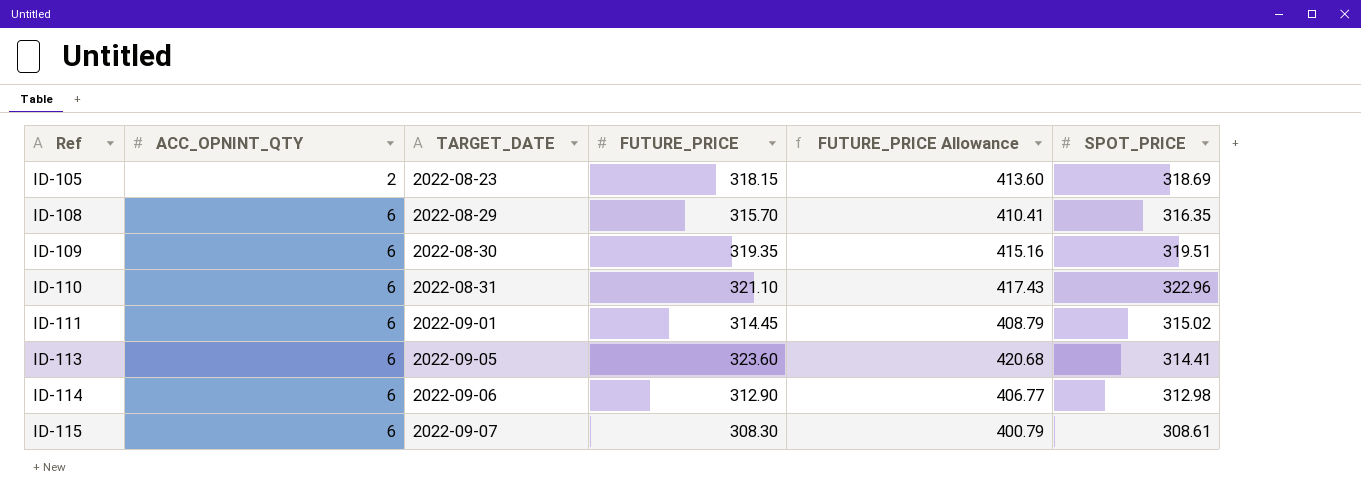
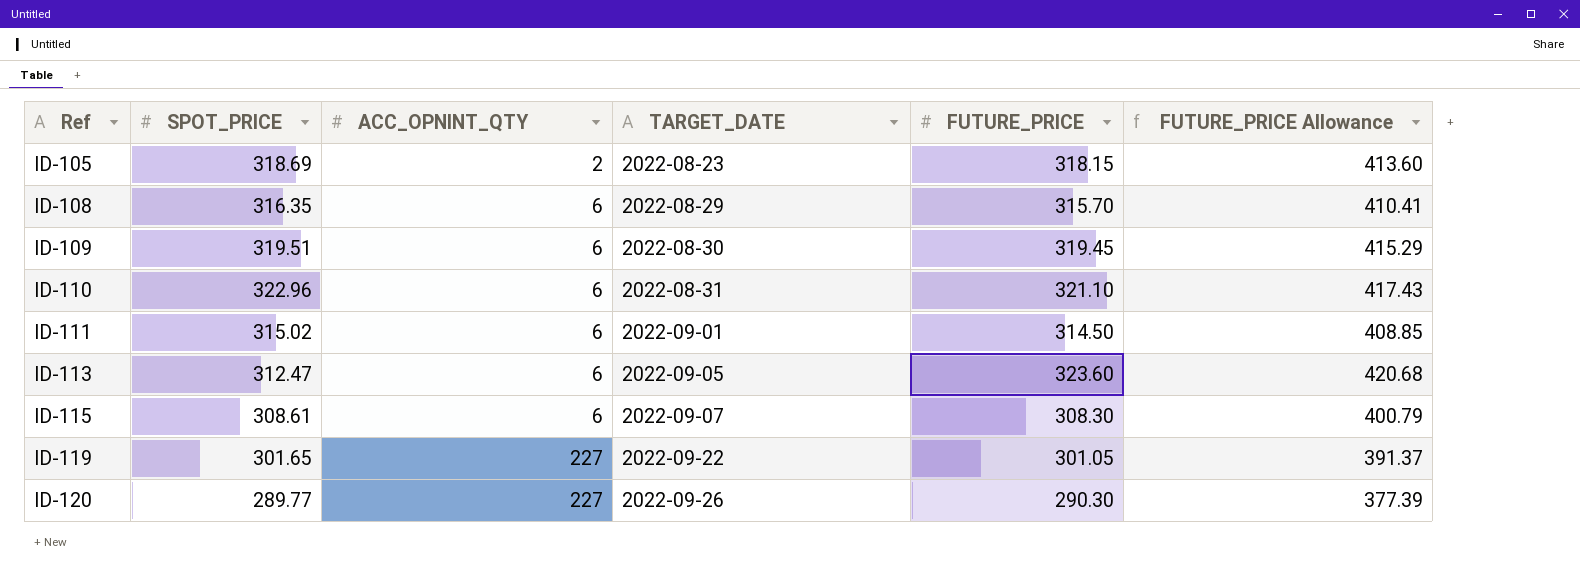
column SPOT_PRICE | position: 6 -> 2
row ID-114: 6 | 2022-09-06 | 312.90 | 406.77 | 312.98 -> none
ID-109 | FUTURE_PRICE: 319.35 -> 319.45
ID-109 | FUTURE_PRICE Allowance: 415.16 -> 415.29
ID-111 | FUTURE_PRICE: 314.45 -> 314.50
ID-111 | FUTURE_PRICE Allowance: 408.79 -> 408.85
ID-113 | SPOT_PRICE: 314.41 -> 312.47
row ID-119: none -> 301.65 | 227 | 2022-09-22 | 301.05 | 391.37
row ID-120: none -> 289.77 | 227 | 2022-09-26 | 290.30 | 377.39

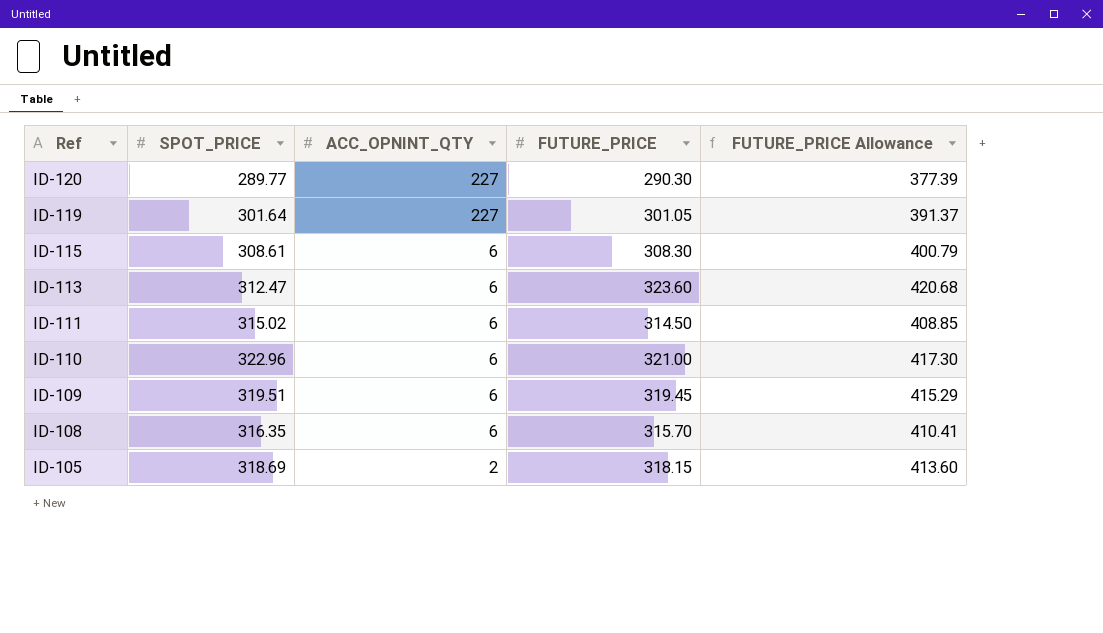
row order: Ref ascending -> Ref descending
column TARGET_DATE | position: 4 -> none
ID-119 | SPOT_PRICE: 301.65 -> 301.64
ID-110 | FUTURE_PRICE: 321.10 -> 321.00
ID-110 | FUTURE_PRICE Allowance: 417.43 -> 417.30

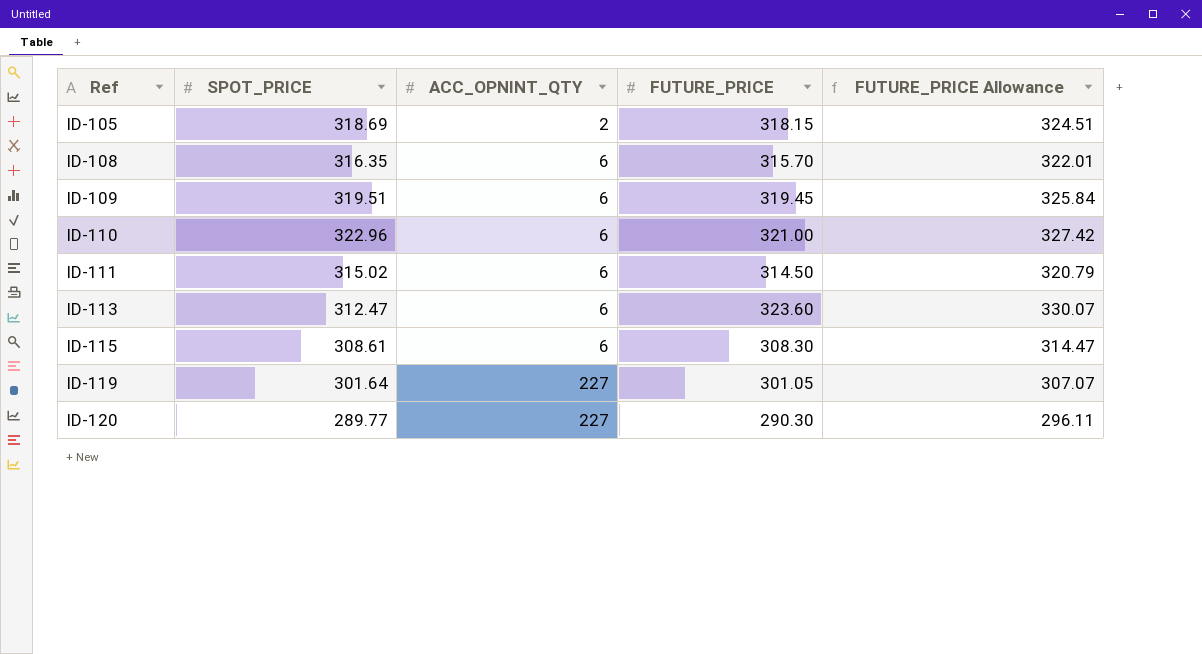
row order: Ref descending -> Ref ascending
column FUTURE_PRICE Allowance | formula: [FUTURE_PRICE] * 1.3 -> [FUTURE_PRICE] * 1.02

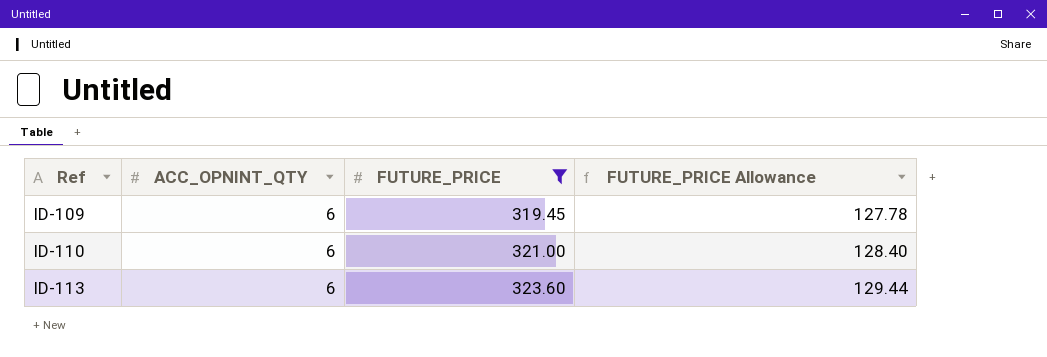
filter: none -> FUTURE_PRICE >= 319.45
column SPOT_PRICE | position: 2 -> none
column FUTURE_PRICE Allowance | formula: [FUTURE_PRICE] * 1.02 -> [FUTURE_PRICE] * 0.4

